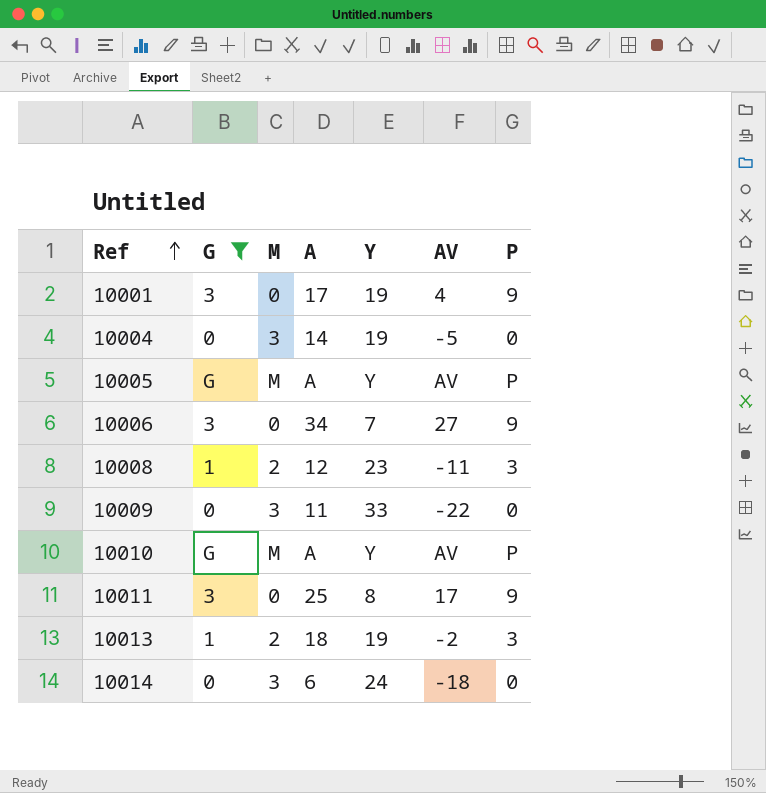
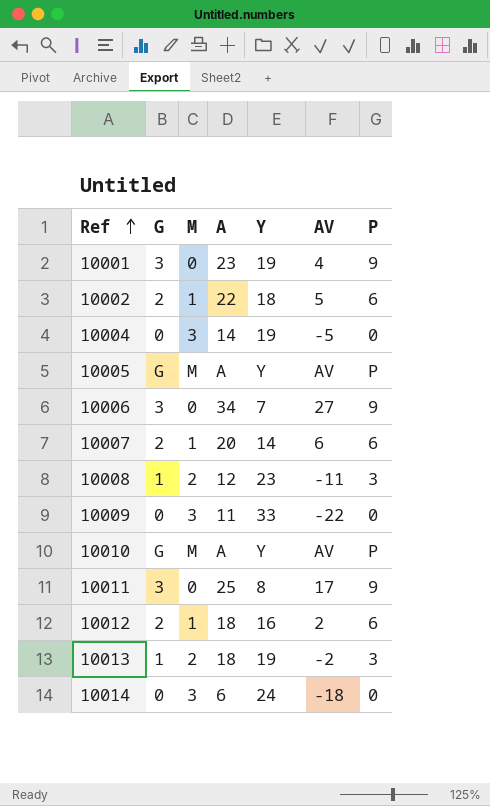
filter: G != 2 -> none
10001 | A: 17 -> 23

